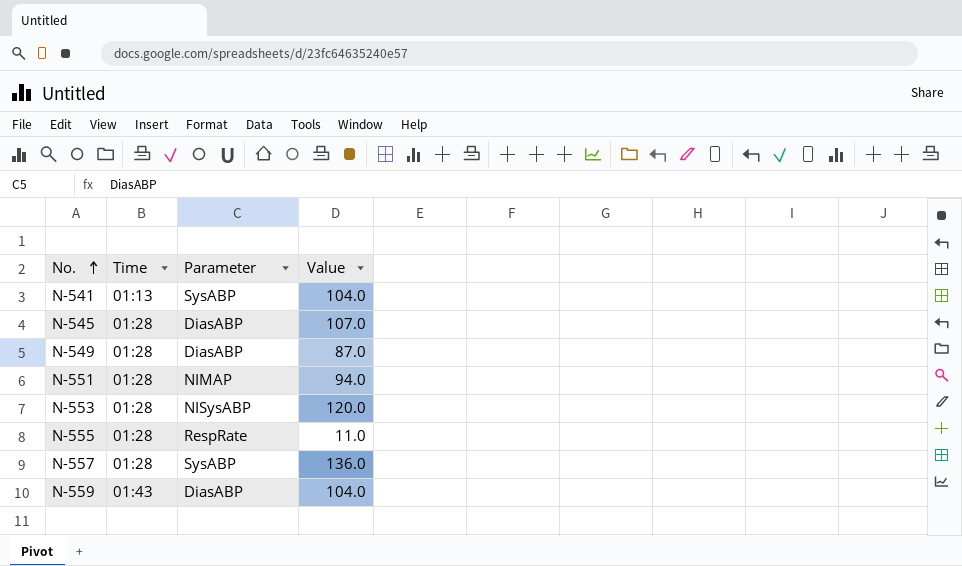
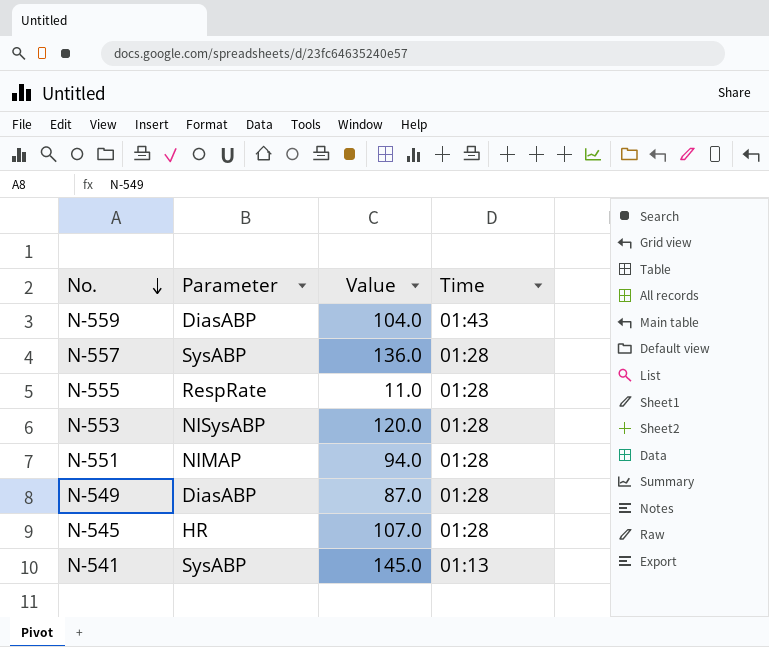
row order: No. ascending -> No. descending
column Time | position: 2 -> 4
N-545 | Parameter: DiasABP -> HR
N-541 | Value: 104.0 -> 145.0

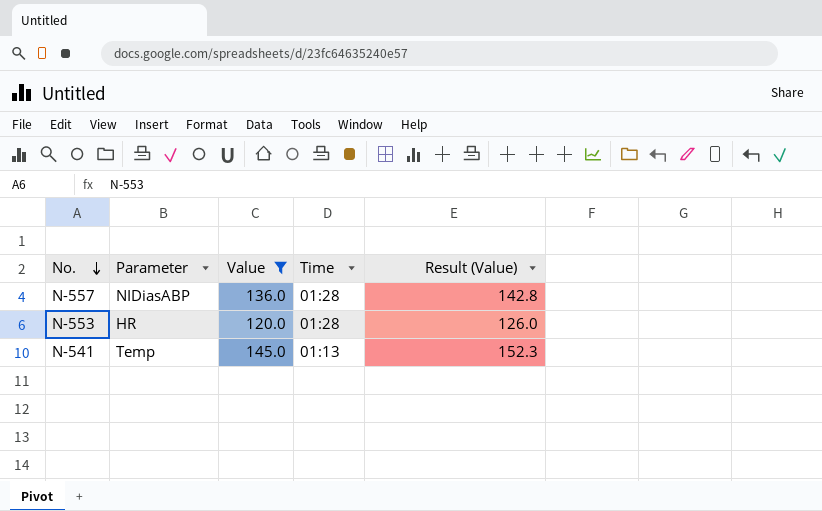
filter: none -> Value >= 120.0
column Result (Value) | formula: none -> [Value] * 1.05
N-557 | Parameter: SysABP -> NIDiasABP
N-553 | Parameter: NISysABP -> HR
N-541 | Parameter: SysABP -> Temp

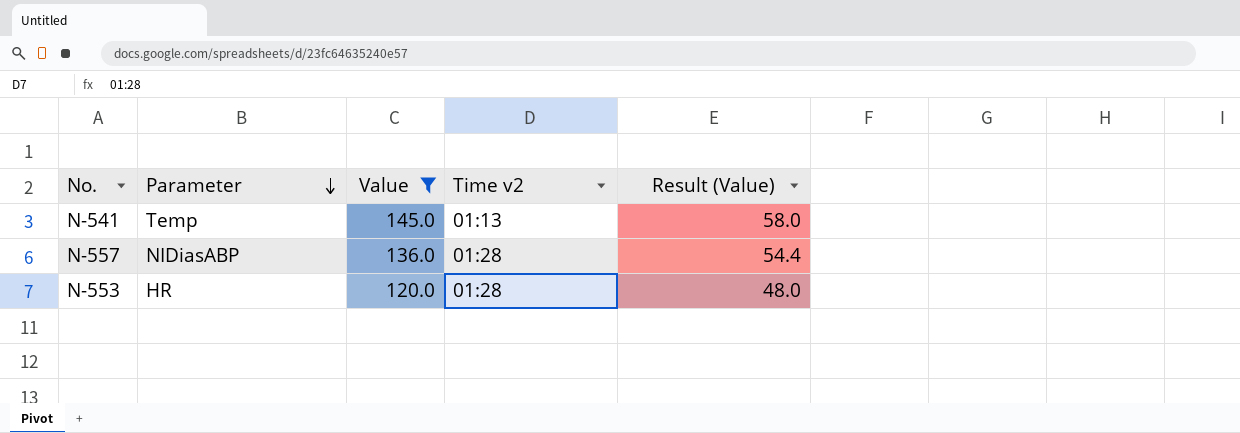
row order: No. descending -> Parameter descending
column name: Time -> Time v2
column Result (Value) | formula: [Value] * 1.05 -> [Value] * 0.4

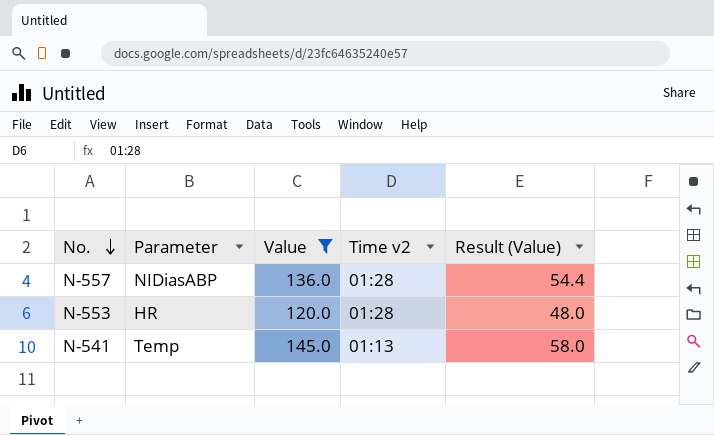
row order: Parameter descending -> No. descending

